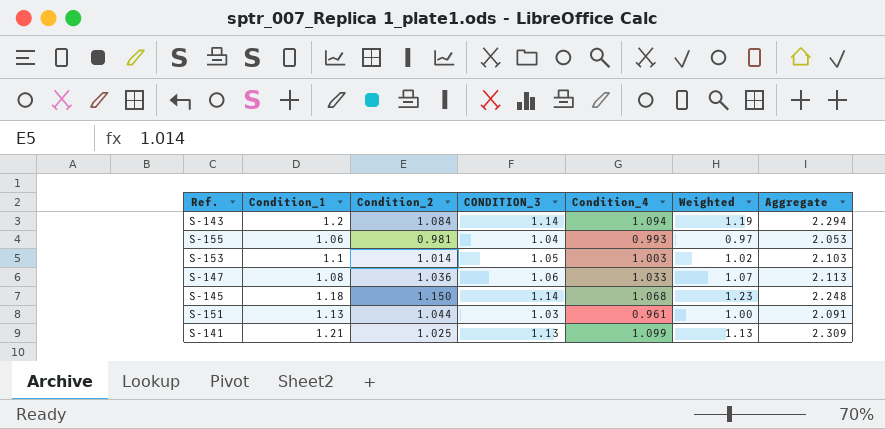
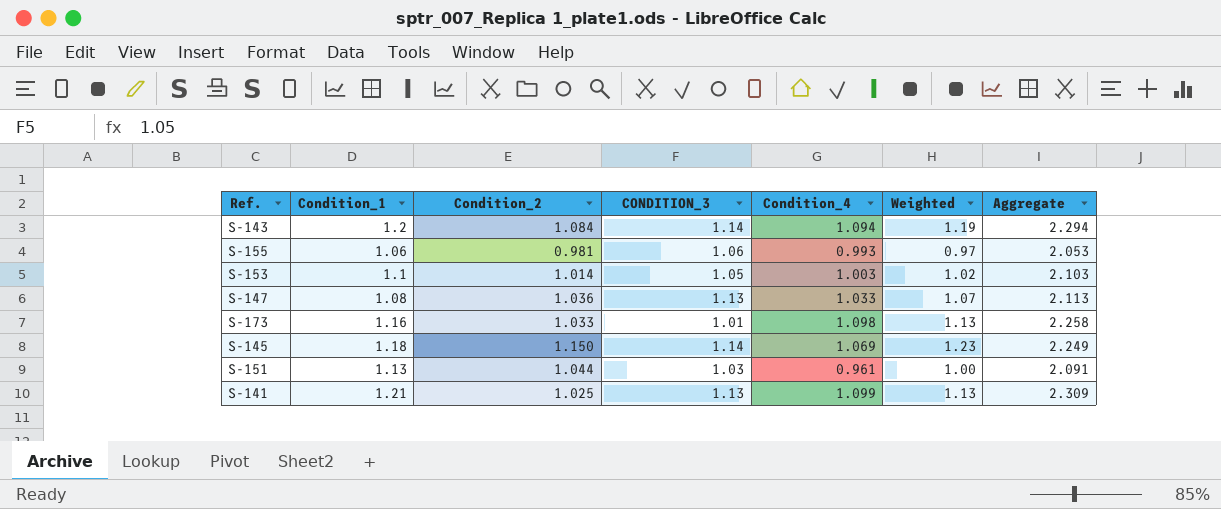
S-155 | CONDITION_3: 1.04 -> 1.06
S-147 | CONDITION_3: 1.06 -> 1.13
row S-173: none -> 1.16 | 1.033 | 1.01 | 1.098 | 1.13 | 2.258
S-145 | Condition_4: 1.068 -> 1.069
S-145 | Aggregate: 2.248 -> 2.249

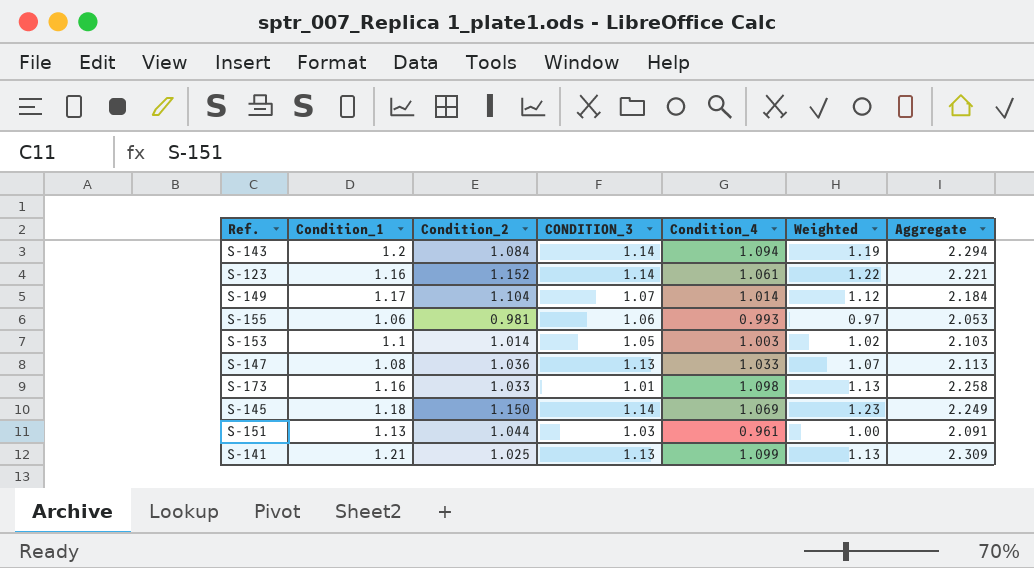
row S-123: none -> 1.16 | 1.152 | 1.14 | 1.061 | 1.22 | 2.221
row S-149: none -> 1.17 | 1.104 | 1.07 | 1.014 | 1.12 | 2.184

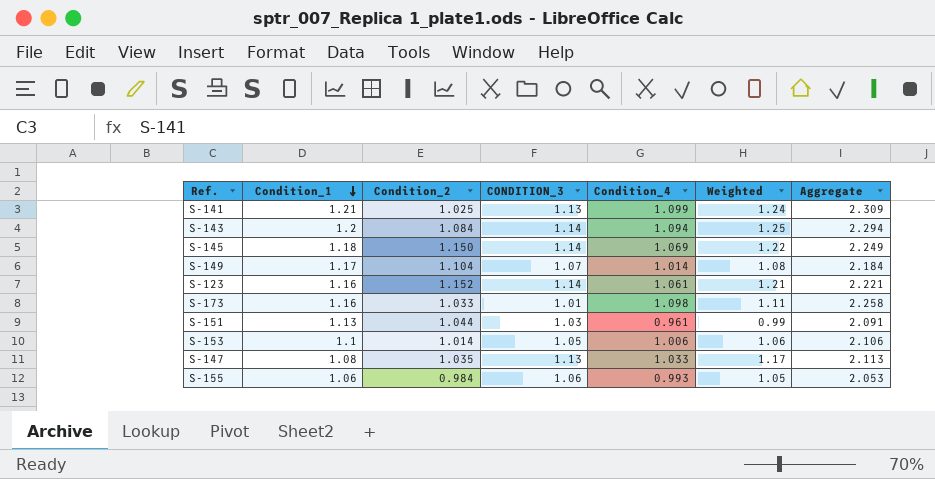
row order: none -> Condition_1 descending
column Weighted | formula: [Condition_2] * [Condition_4] -> [CONDITION_3] * [Condition_4]
S-153 | Condition_4: 1.003 -> 1.006
S-153 | Aggregate: 2.103 -> 2.106
S-147 | Condition_2: 1.036 -> 1.035
S-155 | Condition_2: 0.981 -> 0.984

